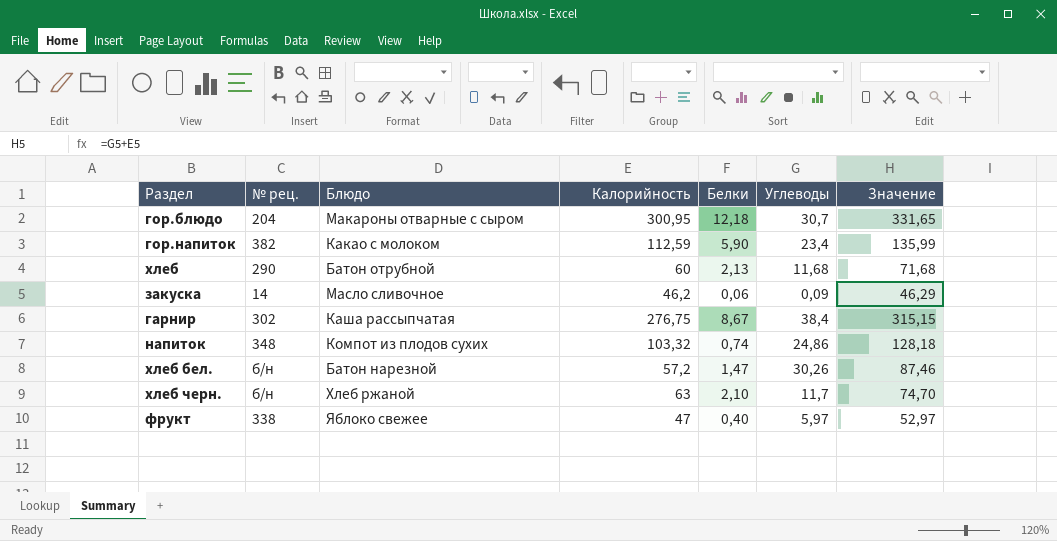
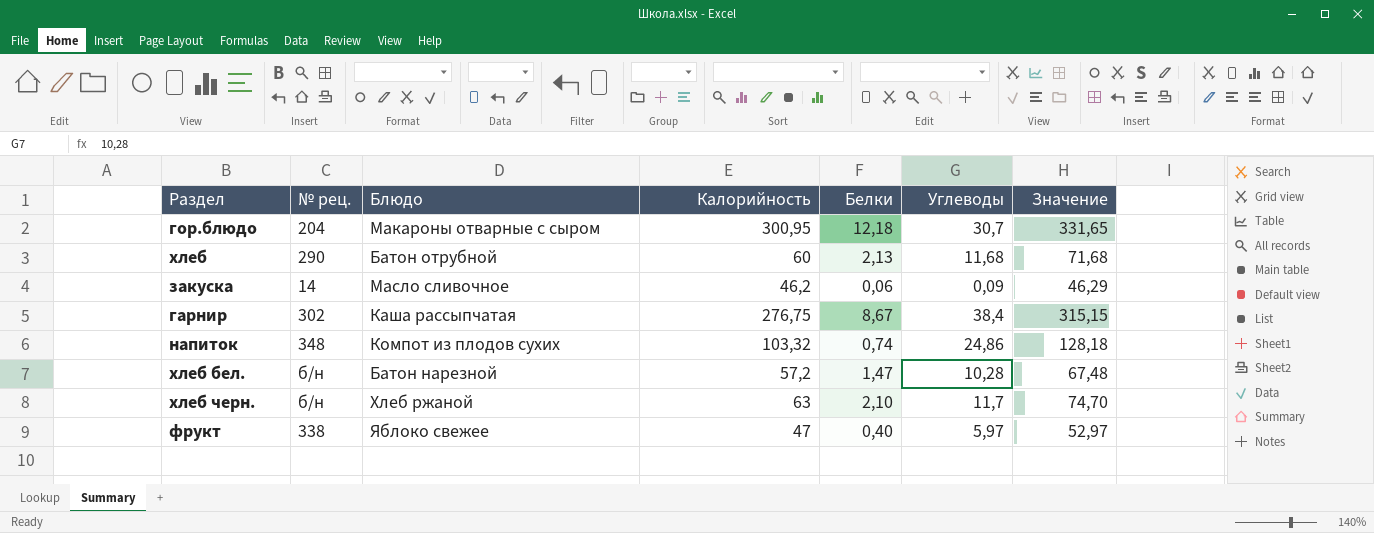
row гор.напиток: 382 | Какао с молоком | 112,59 | 5,90 | 23,4 | 135,99 -> none
хлеб бел. | Углеводы: 30,26 -> 10,28
хлеб бел. | Значение: 87,46 -> 67,48

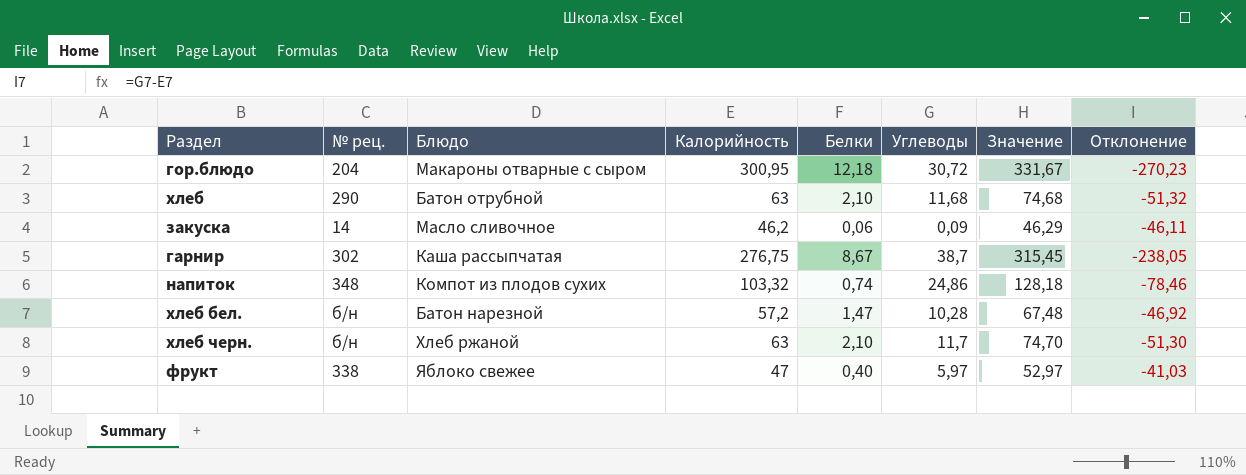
column Отклонение | formula: none -> [Углеводы] - [Калорийность]
гор.блюдо | Углеводы: 30,7 -> 30,72
гор.блюдо | Значение: 331,65 -> 331,67
хлеб | Калорийность: 60 -> 63
хлеб | Белки: 2,13 -> 2,10
хлеб | Значение: 71,68 -> 74,68
гарнир | Углеводы: 38,4 -> 38,7
гарнир | Значение: 315,15 -> 315,45

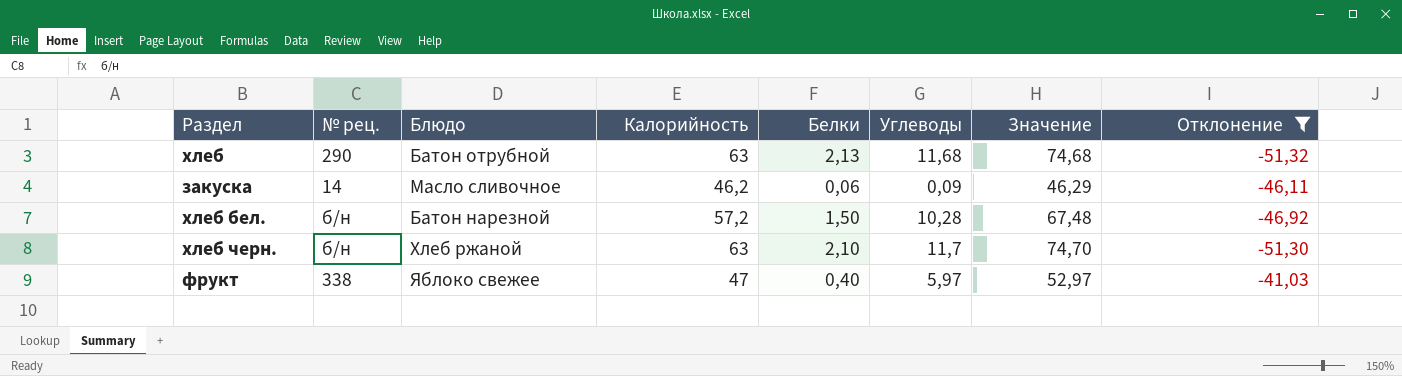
filter: none -> Отклонение >= -51,32
хлеб | Белки: 2,10 -> 2,13
хлеб бел. | Белки: 1,47 -> 1,50

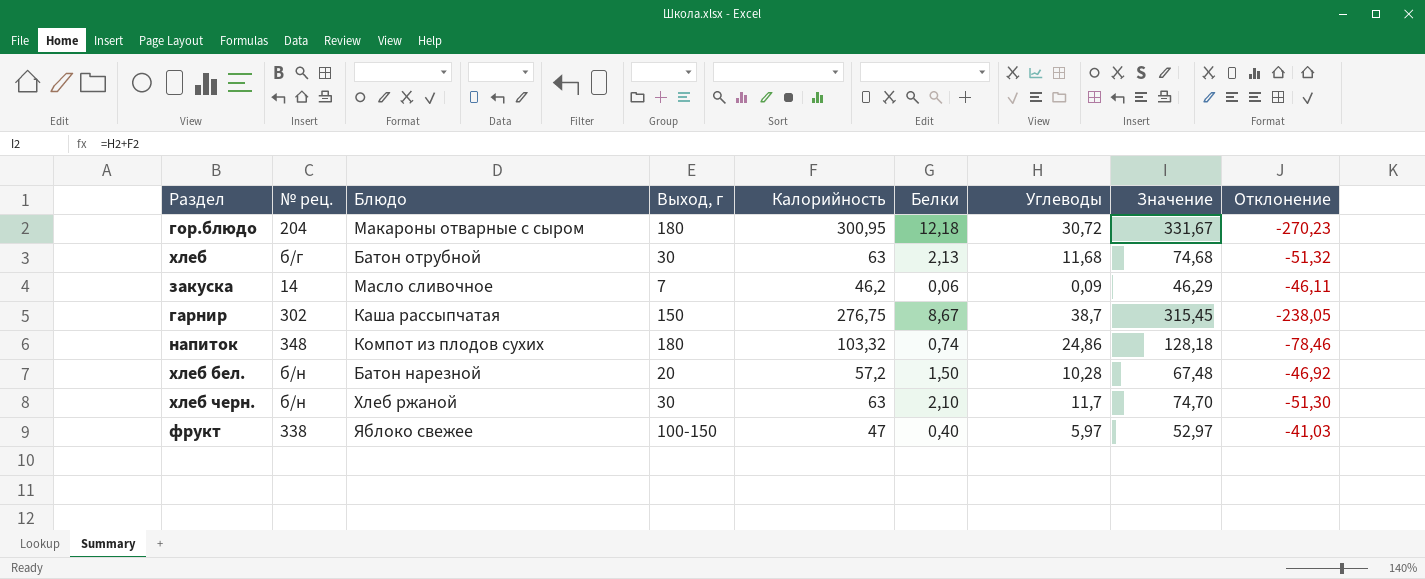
filter: Отклонение >= -51,32 -> none
column Выход, г | position: none -> 4
хлеб | № рец.: 290 -> б/г

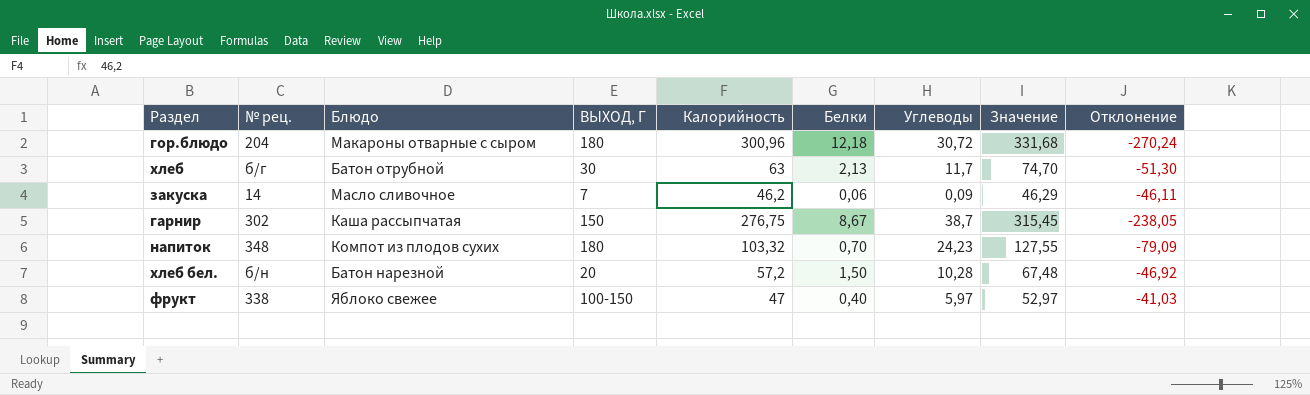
column name: Выход, г -> ВЫХОД, Г
row хлеб черн.: б/н | Хлеб ржаной | 30 | 63 | 2,10 | 11,7 | 74,70 | -51,30 -> none
гор.блюдо | Калорийность: 300,95 -> 300,96
гор.блюдо | Значение: 331,67 -> 331,68
гор.блюдо | Отклонение: -270,23 -> -270,24
хлеб | Углеводы: 11,68 -> 11,7
хлеб | Значение: 74,68 -> 74,70
хлеб | Отклонение: -51,32 -> -51,30
напиток | Белки: 0,74 -> 0,70
напиток | Углеводы: 24,86 -> 24,23
напиток | Значение: 128,18 -> 127,55
напиток | Отклонение: -78,46 -> -79,09

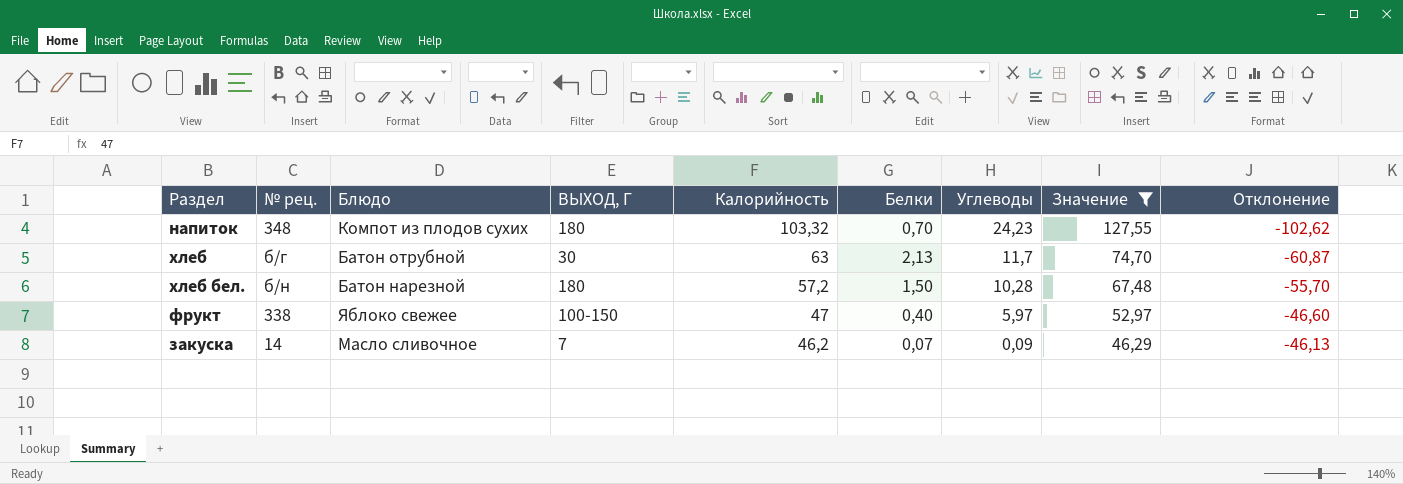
filter: none -> Значение <= 127,55
row order: none -> Калорийность descending
column Отклонение | formula: [Углеводы] - [Калорийность] -> [Белки] - [Калорийность]
хлеб бел. | ВЫХОД, Г: 20 -> 180
закуска | Белки: 0,06 -> 0,07

